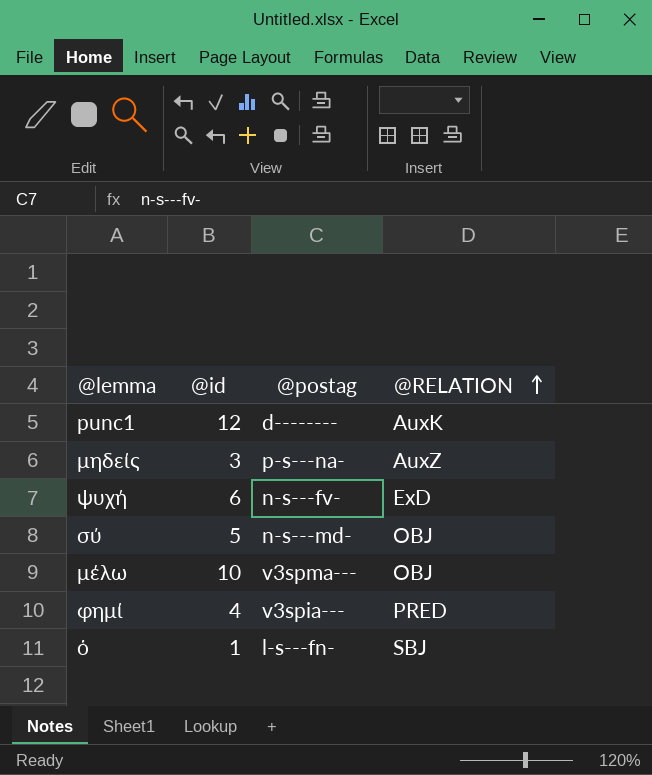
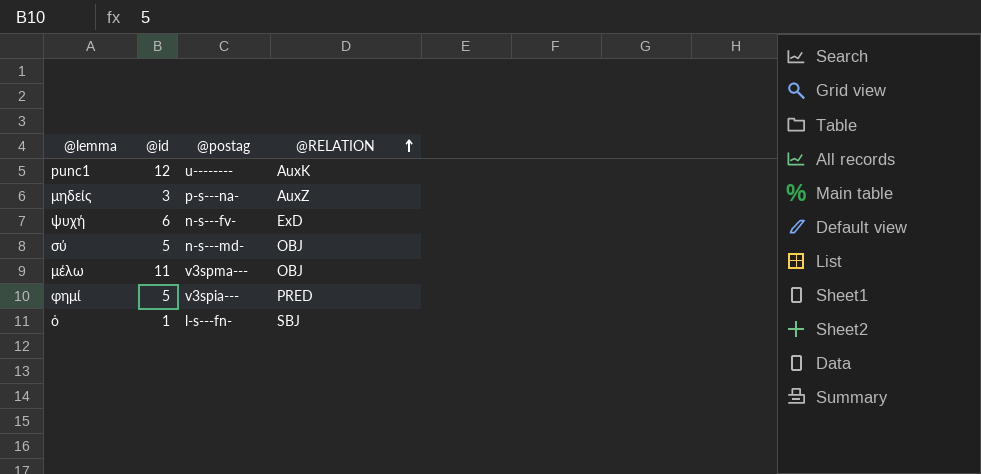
punc1 | @postag: d-------- -> u--------
μέλω | @id: 10 -> 11
φημί | @id: 4 -> 5

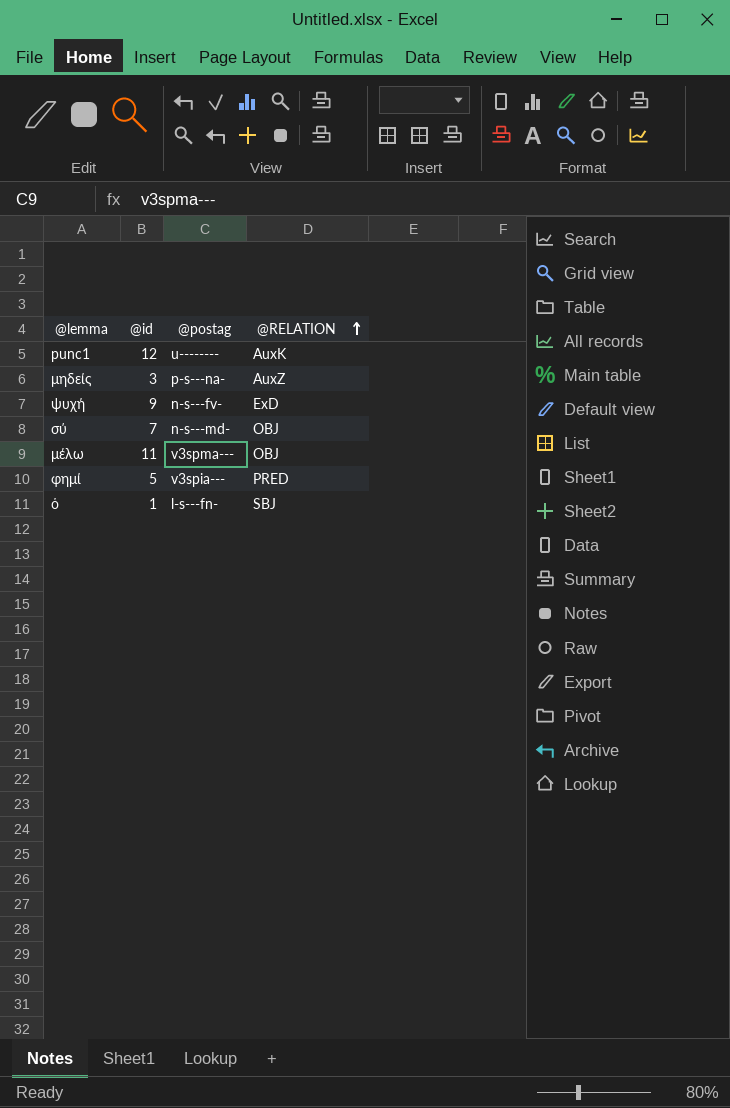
ψυχή | @id: 6 -> 9
σύ | @id: 5 -> 7

